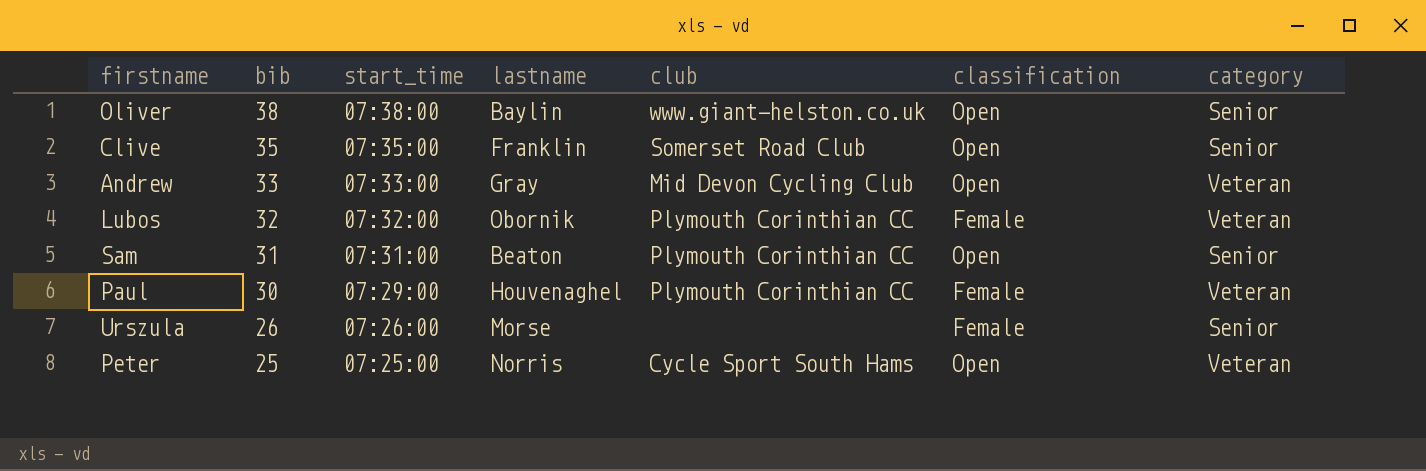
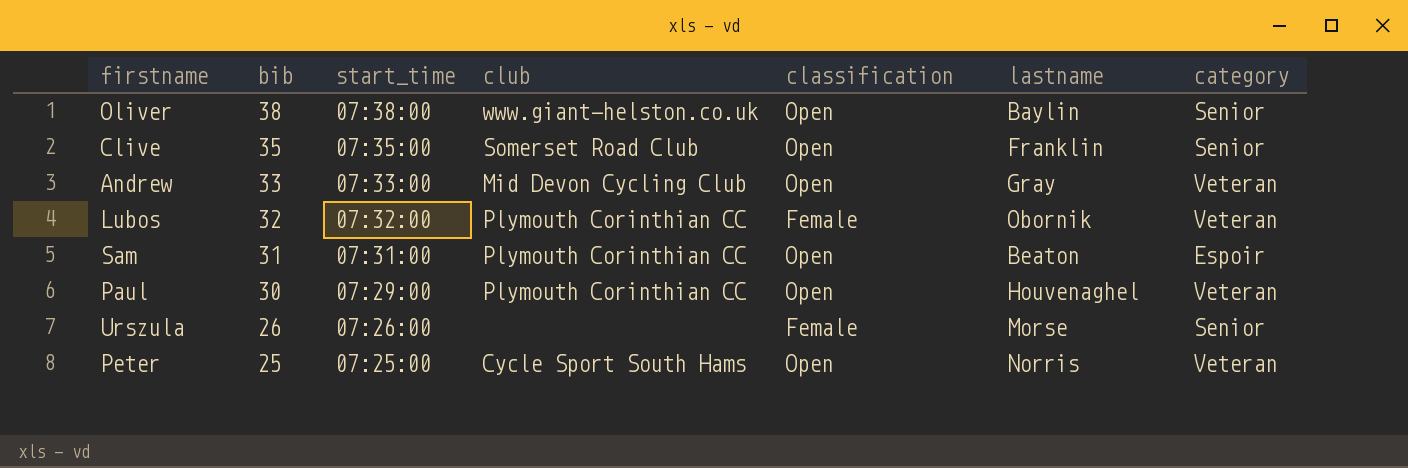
column lastname | position: 4 -> 6
Sam | category: Senior -> Espoir
Paul | classification: Female -> Open

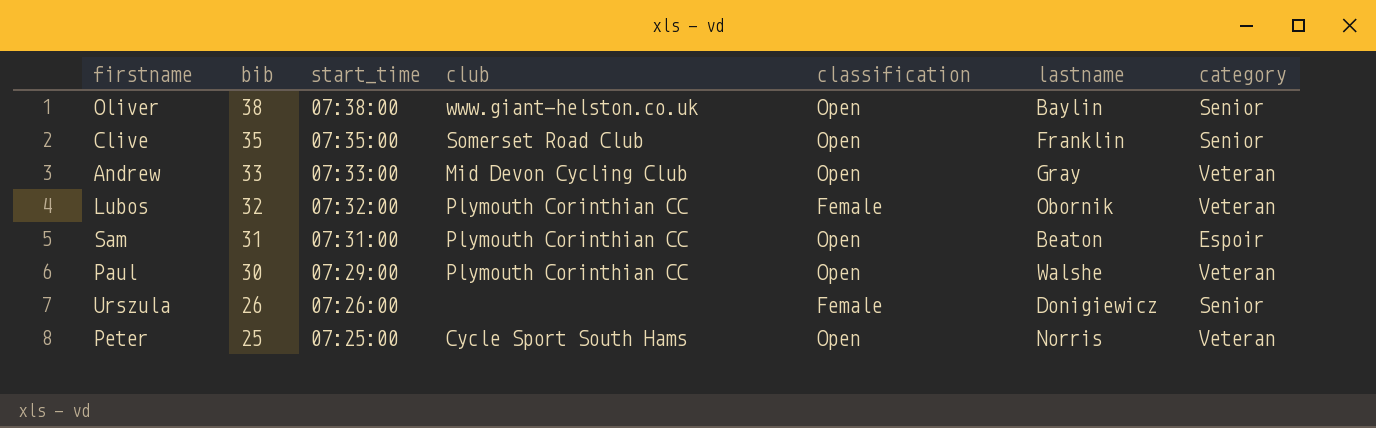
Paul | lastname: Houvenaghel -> Walshe
Urszula | lastname: Morse -> Donigiewicz

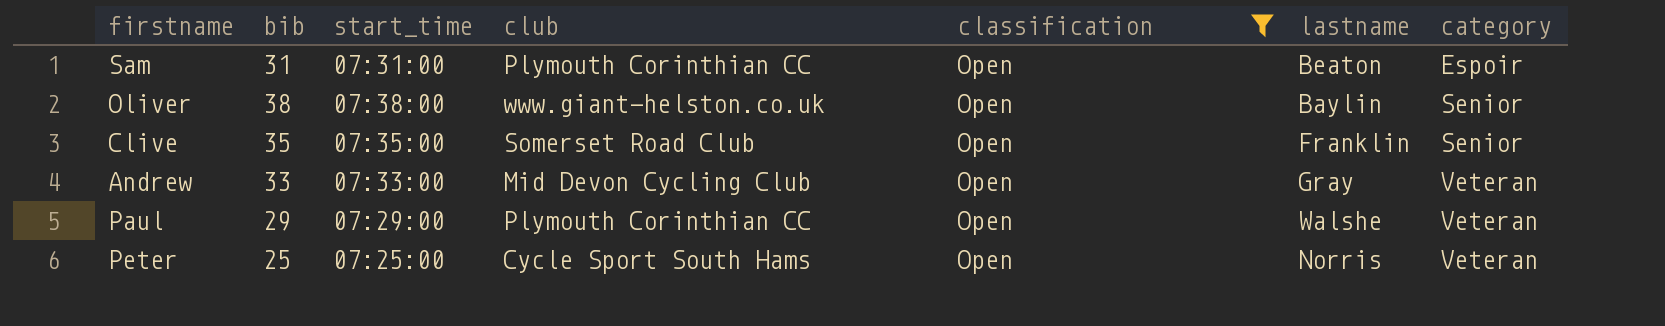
filter: none -> classification = Open
row order: bib descending -> category ascending
Paul | bib: 30 -> 29

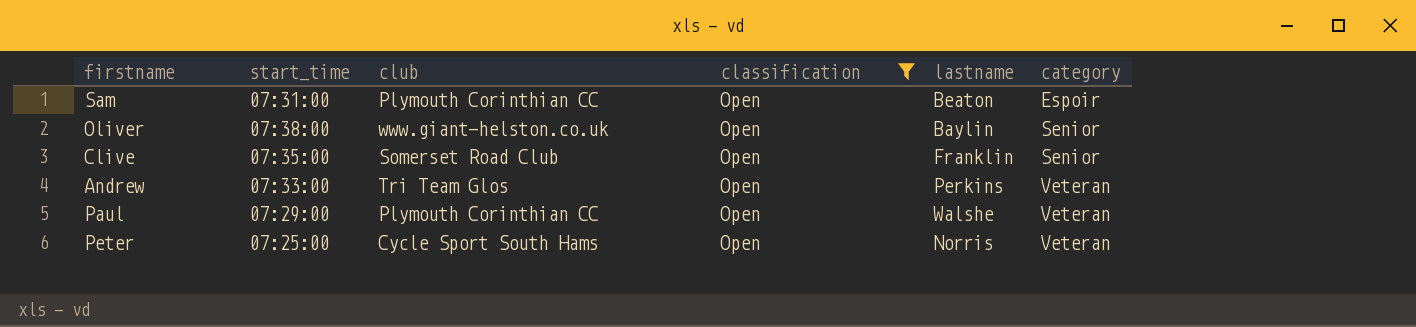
column bib | position: 2 -> none
Andrew | club: Mid Devon Cycling Club -> Tri Team Glos
Andrew | lastname: Gray -> Perkins

